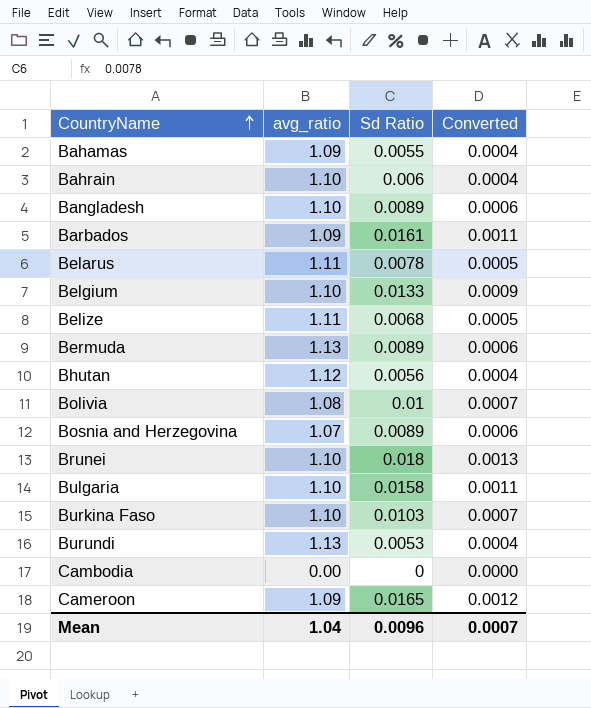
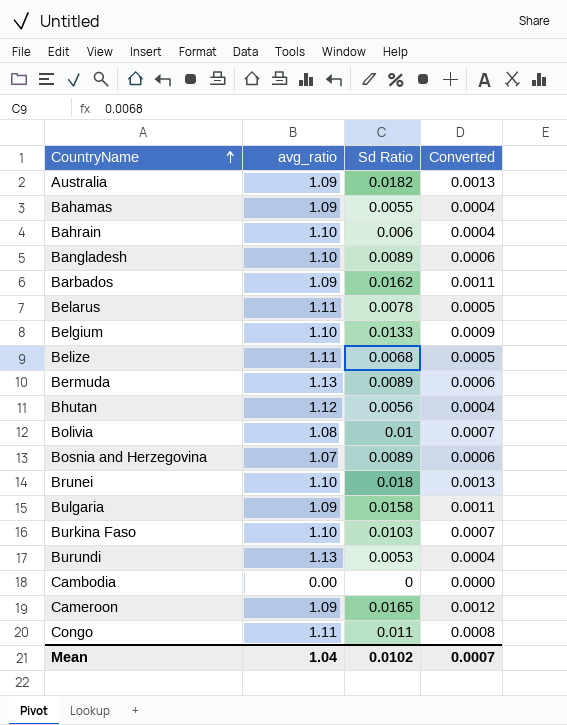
row Australia: none -> 1.09 | 0.0182 | 0.0013
Barbados | Sd Ratio: 0.0161 -> 0.0162
Bulgaria | avg_ratio: 1.10 -> 1.09
row Congo: none -> 1.11 | 0.011 | 0.0008
Mean | Sd Ratio: 0.0096 -> 0.0102

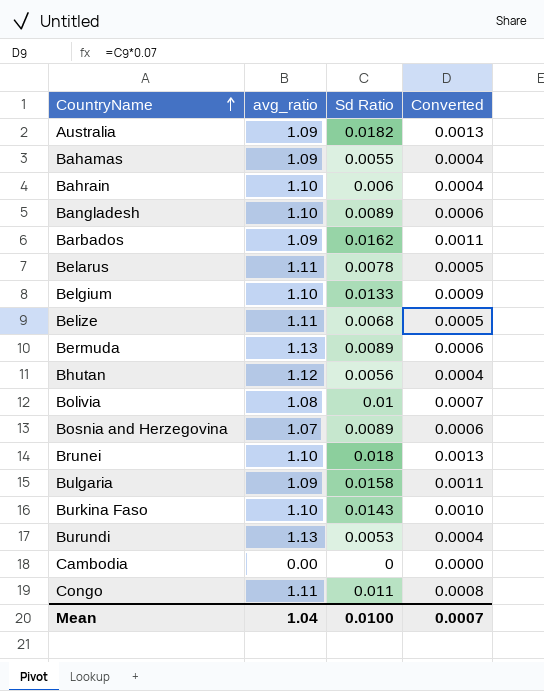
row Cameroon: 1.09 | 0.0165 | 0.0012 -> none
Burkina Faso | Sd Ratio: 0.0103 -> 0.0143
Burkina Faso | Converted: 0.0007 -> 0.0010
Mean | Sd Ratio: 0.0102 -> 0.0100

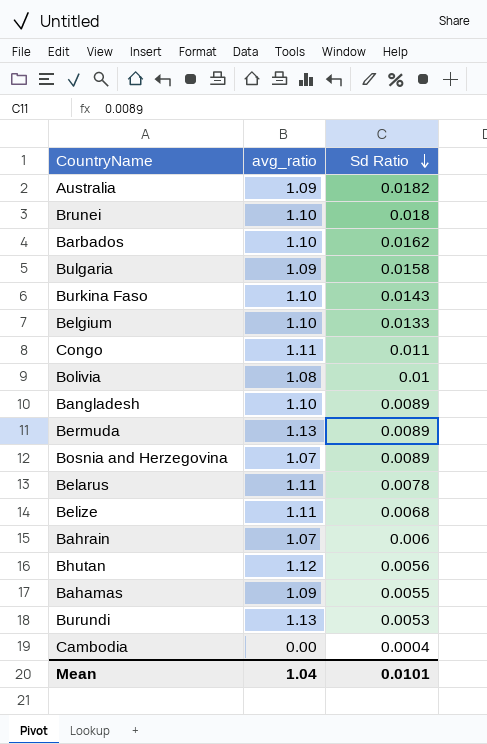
row order: CountryName ascending -> Sd Ratio descending
column Converted | formula: [Sd Ratio] * 0.07 -> none
Barbados | avg_ratio: 1.09 -> 1.10
Bahrain | avg_ratio: 1.10 -> 1.07
Cambodia | Sd Ratio: 0 -> 0.0004
Mean | Sd Ratio: 0.0100 -> 0.0101

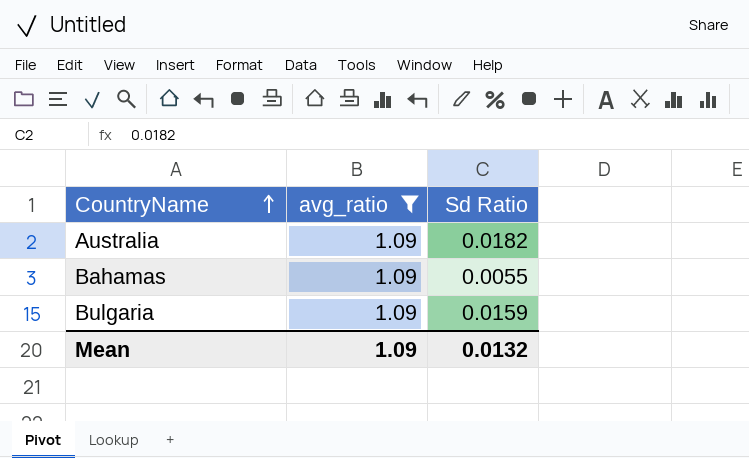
filter: none -> avg_ratio = 1.09
row order: Sd Ratio descending -> CountryName ascending
Bulgaria | Sd Ratio: 0.0158 -> 0.0159
Mean | avg_ratio: 1.04 -> 1.09
Mean | Sd Ratio: 0.0101 -> 0.0132

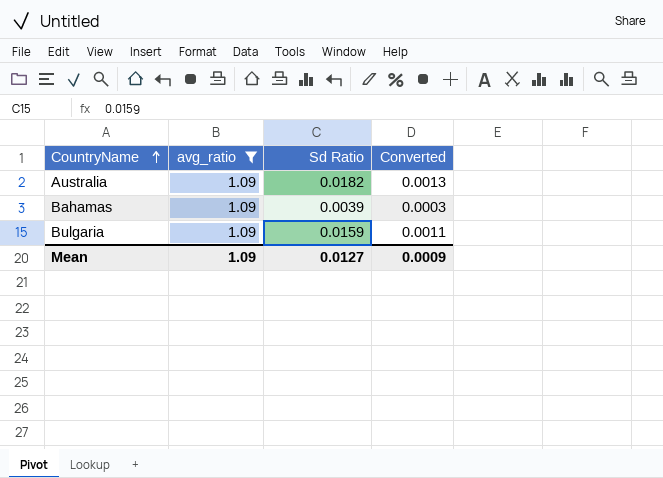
column Converted | formula: none -> [Sd Ratio] * 0.07
Bahamas | Sd Ratio: 0.0055 -> 0.0039
Mean | Sd Ratio: 0.0132 -> 0.0127

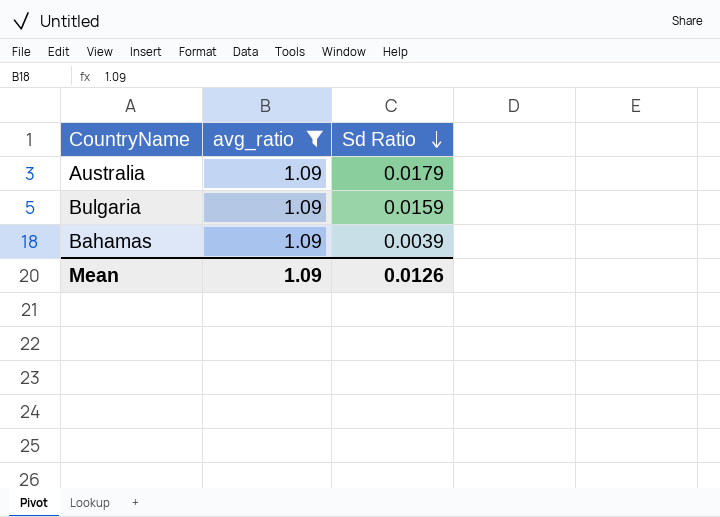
row order: CountryName ascending -> Sd Ratio descending
column Converted | formula: [Sd Ratio] * 0.07 -> none
Australia | Sd Ratio: 0.0182 -> 0.0179
Mean | Sd Ratio: 0.0127 -> 0.0126

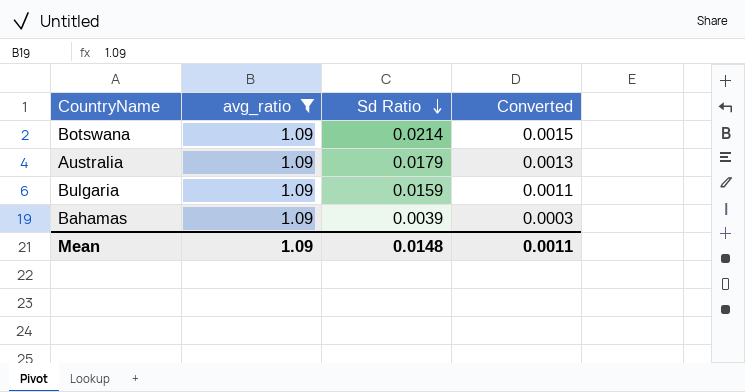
column Converted | formula: none -> [Sd Ratio] * 0.07
row Botswana: none -> 1.09 | 0.0214 | 0.0015
Mean | Sd Ratio: 0.0126 -> 0.0148

